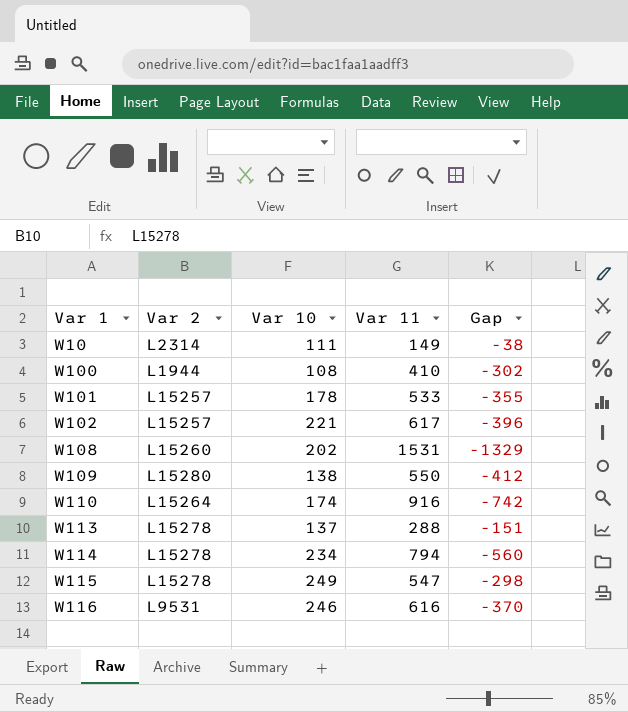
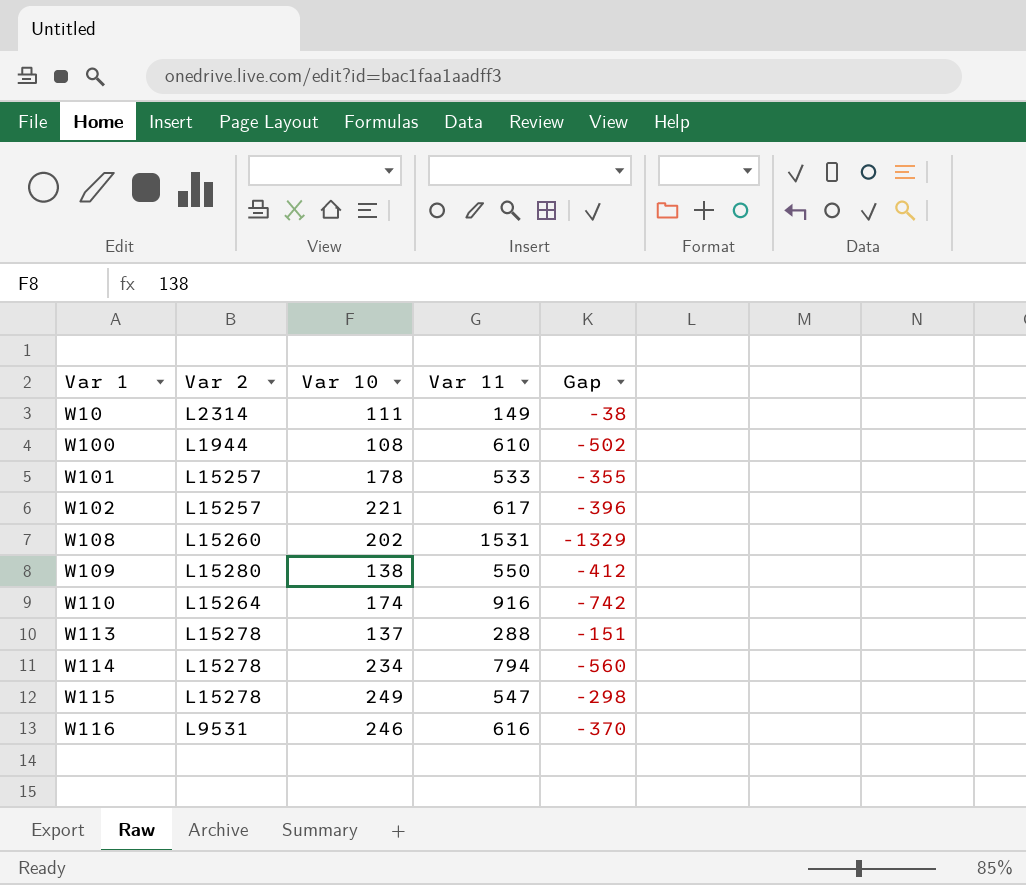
W100 | Var 11: 410 -> 610
W100 | Gap: -302 -> -502

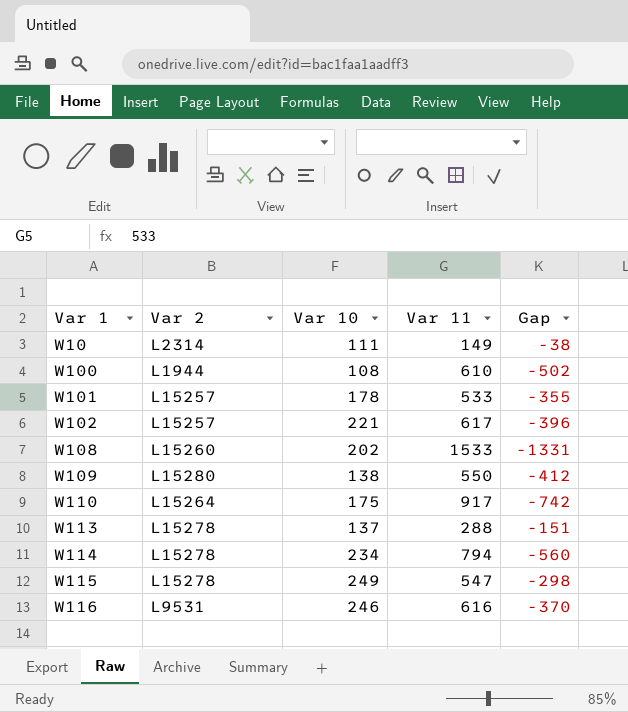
W108 | Var 11: 1531 -> 1533
W108 | Gap: -1329 -> -1331
W110 | Var 10: 174 -> 175
W110 | Var 11: 916 -> 917

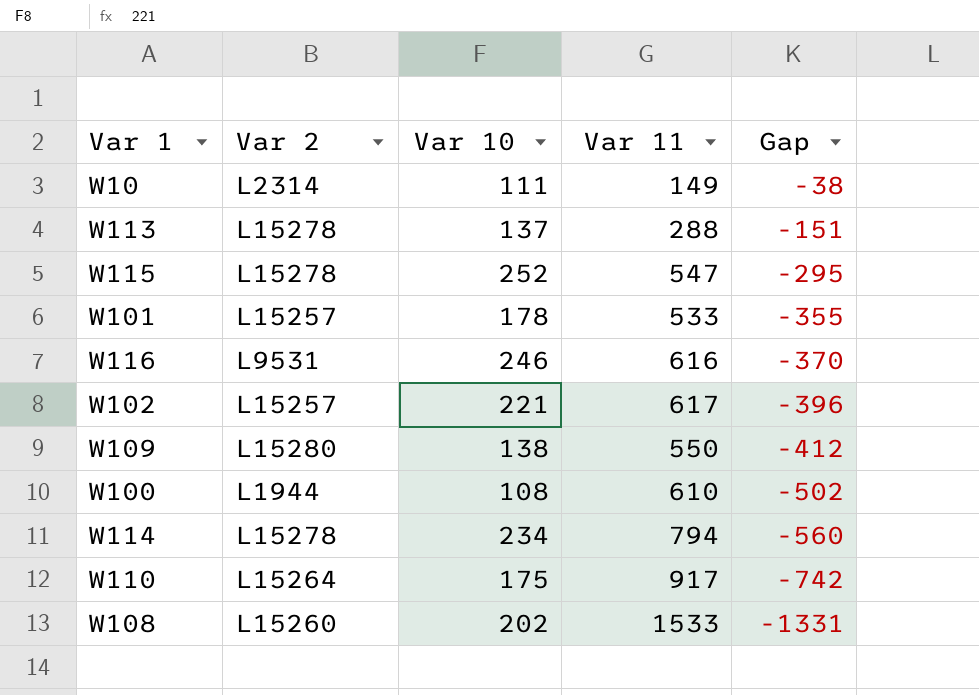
row order: Var 1 ascending -> Gap descending
W115 | Var 10: 249 -> 252
W115 | Gap: -298 -> -295

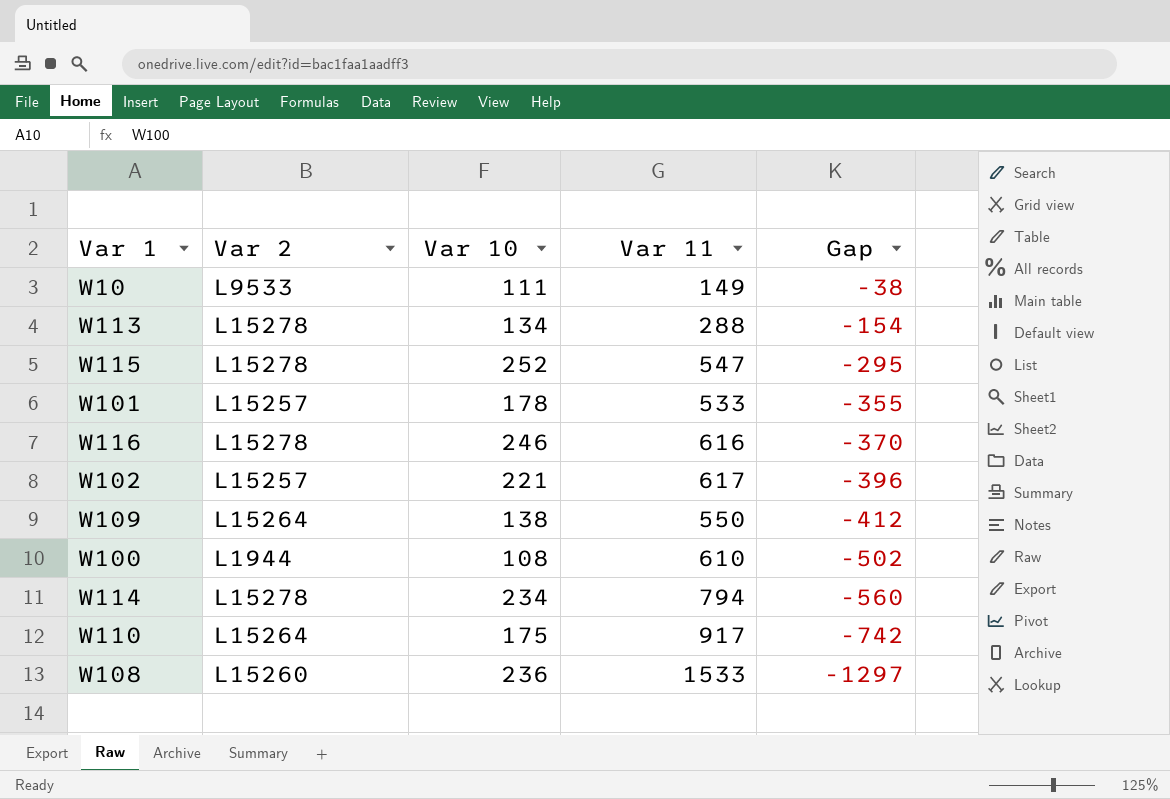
W10 | Var 2: L2314 -> L9533
W113 | Var 10: 137 -> 134
W113 | Gap: -151 -> -154
W116 | Var 2: L9531 -> L15278
W109 | Var 2: L15280 -> L15264
W108 | Var 10: 202 -> 236
W108 | Gap: -1331 -> -1297

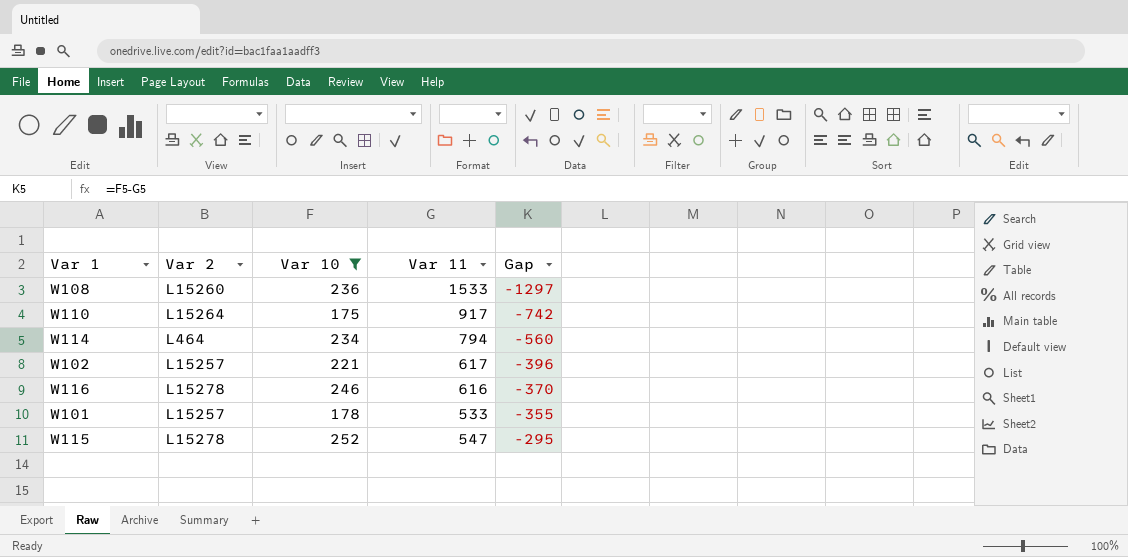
filter: none -> Var 10 >= 175
row order: Gap descending -> Gap ascending
W114 | Var 2: L15278 -> L464

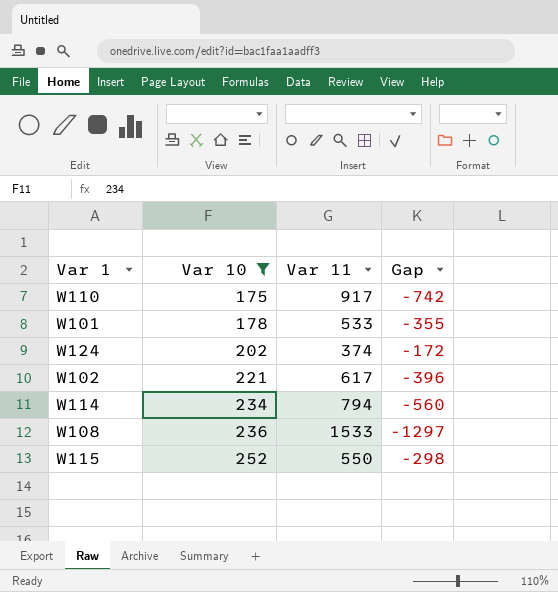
row order: Gap ascending -> Var 10 ascending
column Var 2 | position: 2 -> none
row W116: L15278 | 246 | 616 | -370 -> none
row W124: none -> 202 | 374 | -172
W115 | Var 11: 547 -> 550
W115 | Gap: -295 -> -298

